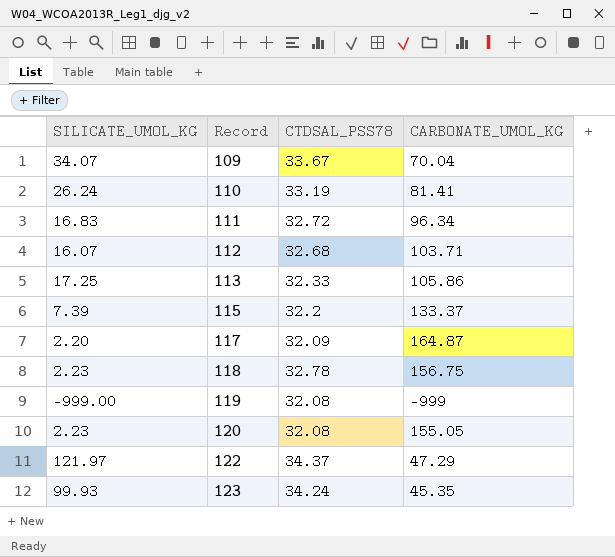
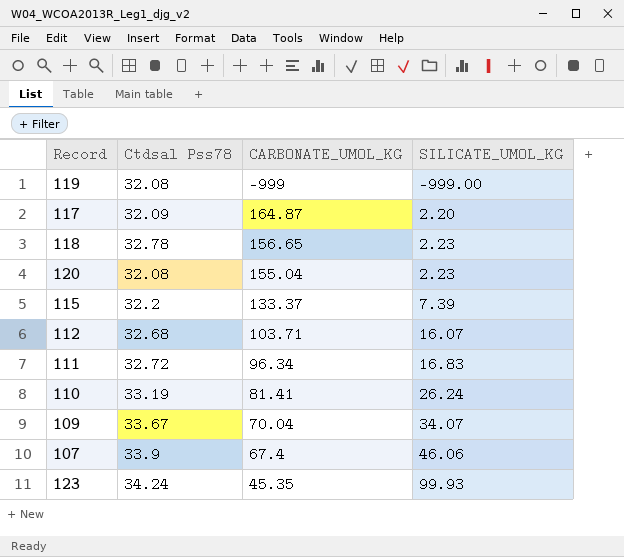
row order: Record ascending -> SILICATE_UMOL_KG ascending
column name: CTDSAL_PSS78 -> Ctdsal Pss78
column SILICATE_UMOL_KG | position: 1 -> 4
row 113: 17.25 | 32.33 | 105.86 -> none
row 122: 121.97 | 34.37 | 47.29 -> none
118 | CARBONATE_UMOL_KG: 156.75 -> 156.65
120 | CARBONATE_UMOL_KG: 155.05 -> 155.04
row 107: none -> 33.9 | 67.4 | 46.06

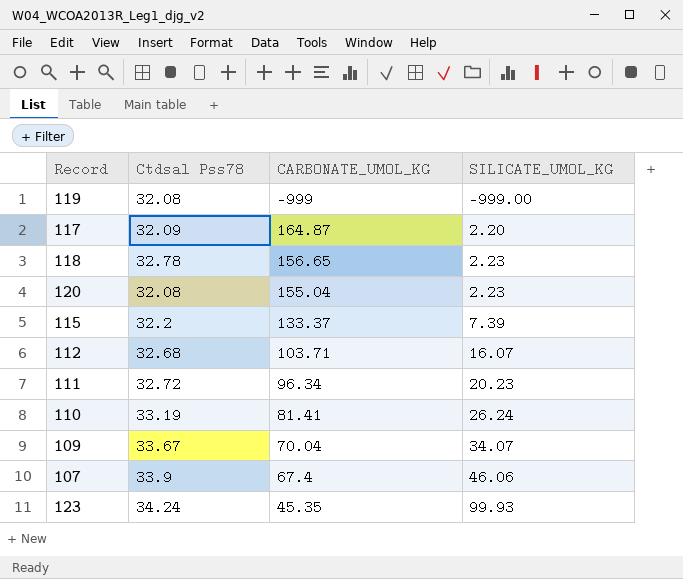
111 | SILICATE_UMOL_KG: 16.83 -> 20.23

